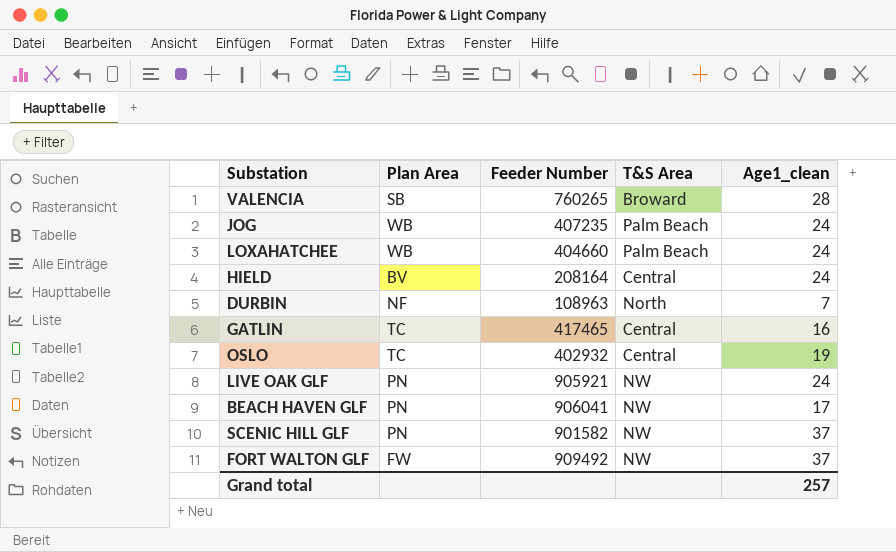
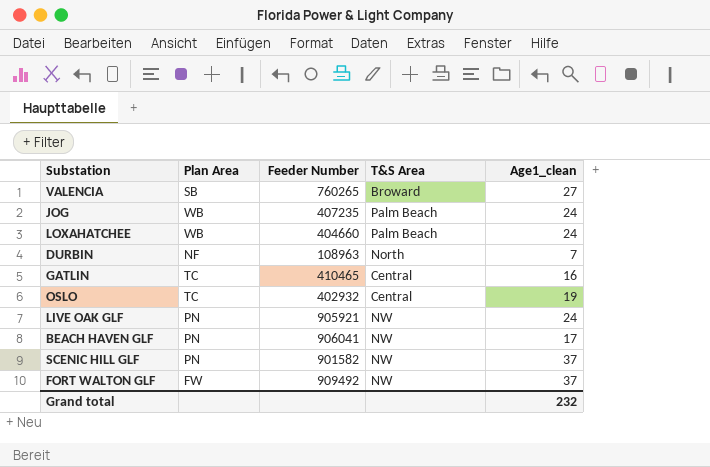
row HIELD: BV | 208164 | Central | 24 -> none
VALENCIA | Age1_clean: 28 -> 27
GATLIN | Feeder Number: 417465 -> 410465
Grand total | Age1_clean: 257 -> 232

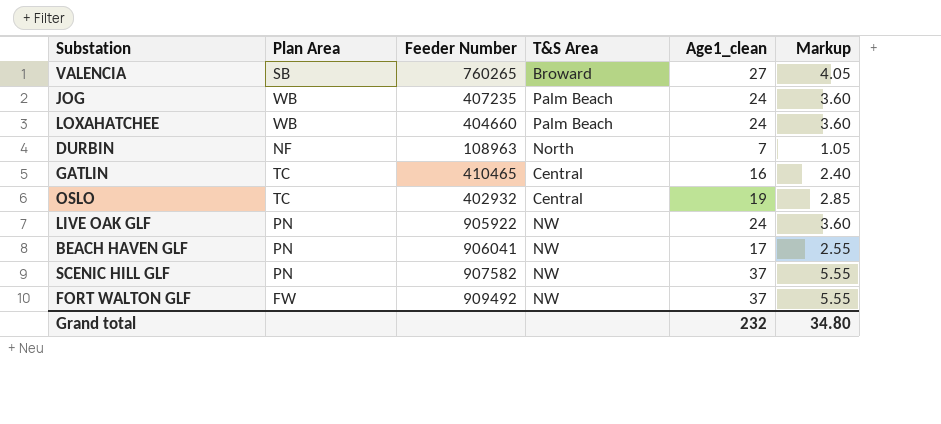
column Markup | formula: none -> [Age1_clean] * 0.15
LIVE OAK GLF | Feeder Number: 905921 -> 905922
SCENIC HILL GLF | Feeder Number: 901582 -> 907582

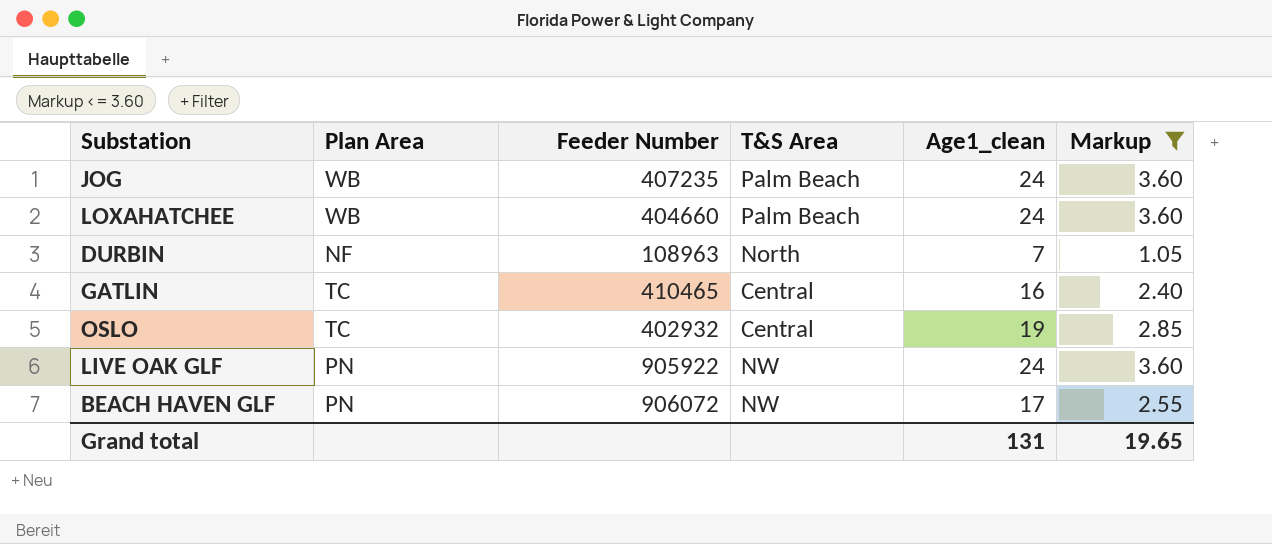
filter: none -> Markup <= 3.60
BEACH HAVEN GLF | Feeder Number: 906041 -> 906072
Grand total | Age1_clean: 232 -> 131
Grand total | Markup: 34.80 -> 19.65

